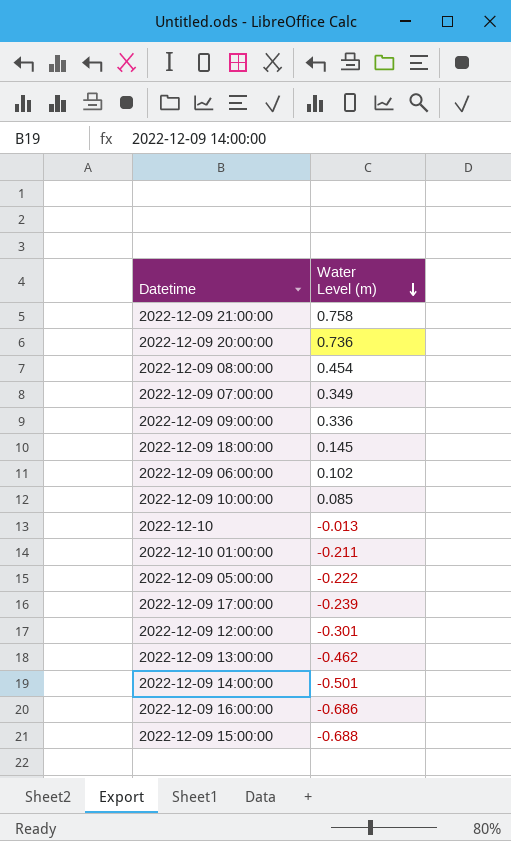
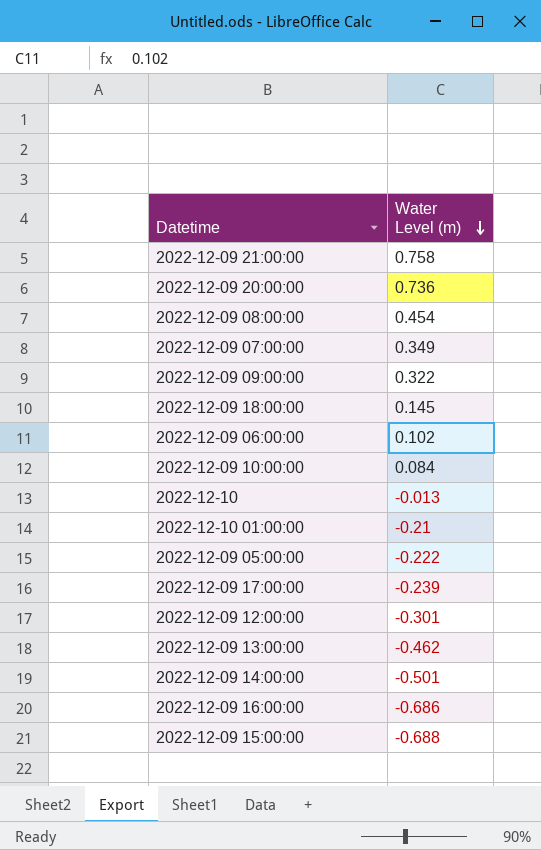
2022-12-09 09:00:00 | Water Level (m): 0.336 -> 0.322
2022-12-09 10:00:00 | Water Level (m): 0.085 -> 0.084
2022-12-10 01:00:00 | Water Level (m): -0.211 -> -0.21

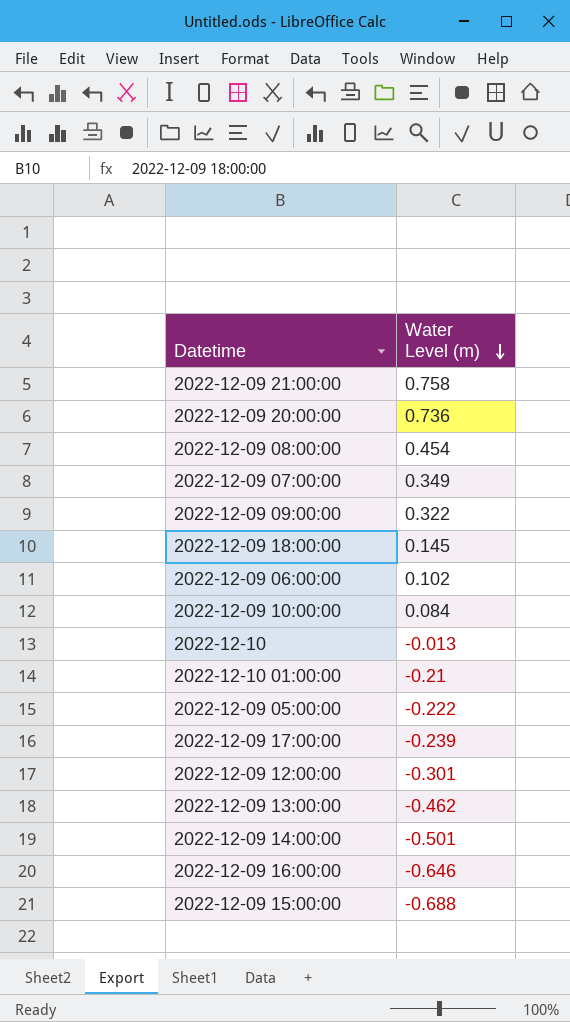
2022-12-09 16:00:00 | Water Level (m): -0.686 -> -0.646

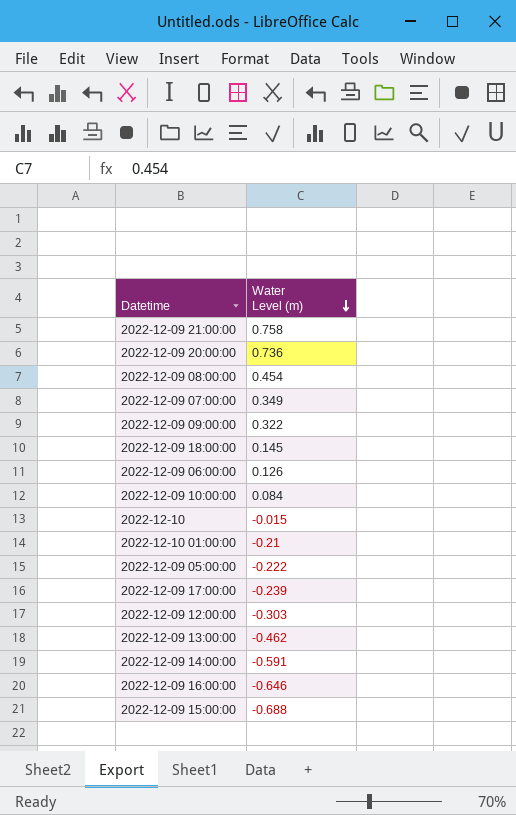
2022-12-09 06:00:00 | Water Level (m): 0.102 -> 0.126
2022-12-10 | Water Level (m): -0.013 -> -0.015
2022-12-09 12:00:00 | Water Level (m): -0.301 -> -0.303
2022-12-09 14:00:00 | Water Level (m): -0.501 -> -0.591

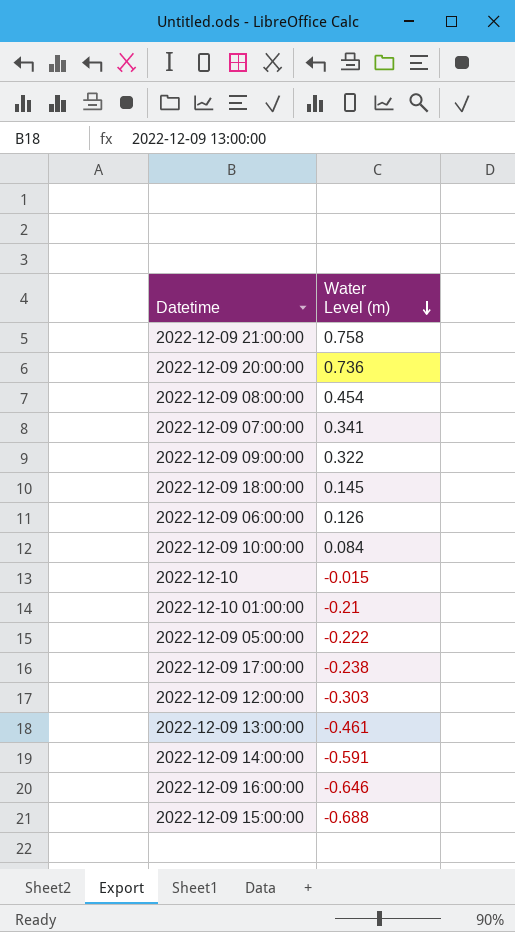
2022-12-09 07:00:00 | Water Level (m): 0.349 -> 0.341
2022-12-09 17:00:00 | Water Level (m): -0.239 -> -0.238
2022-12-09 13:00:00 | Water Level (m): -0.462 -> -0.461

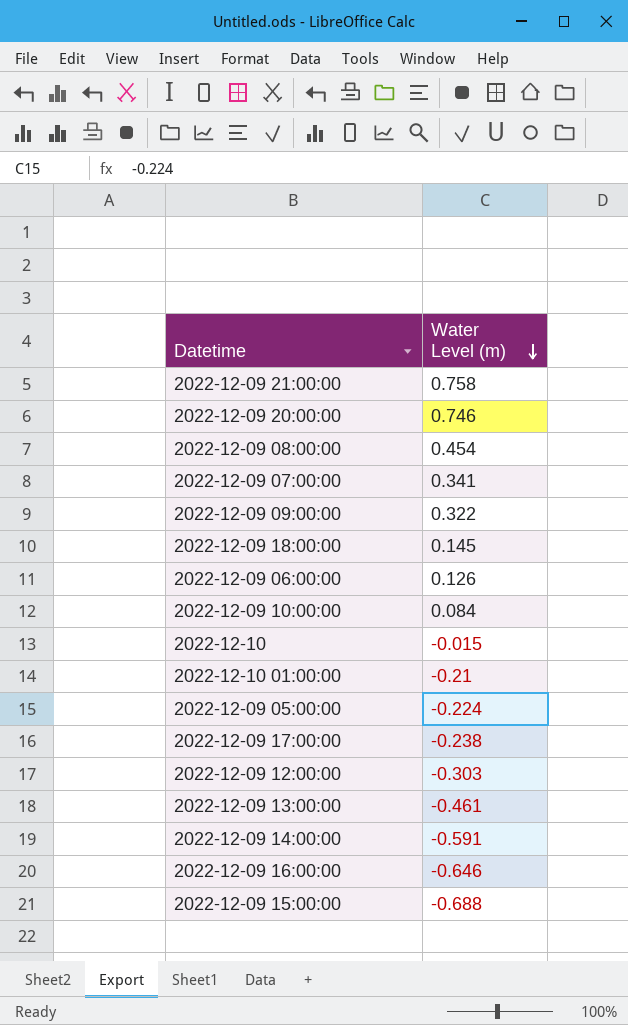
2022-12-09 20:00:00 | Water Level (m): 0.736 -> 0.746
2022-12-09 05:00:00 | Water Level (m): -0.222 -> -0.224

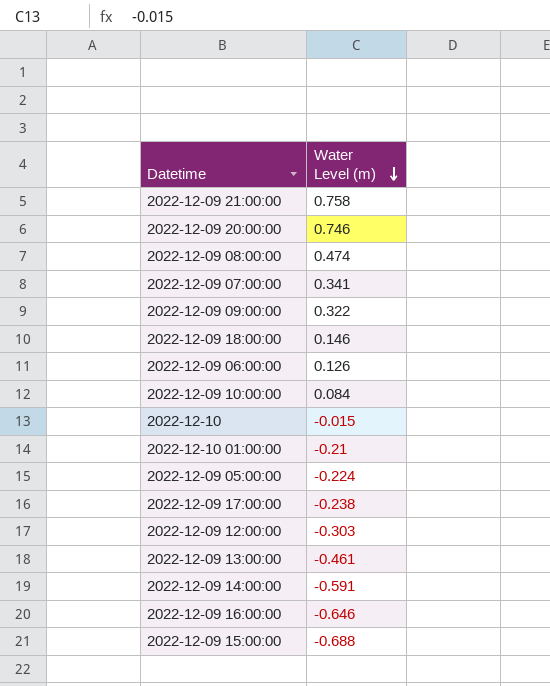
2022-12-09 08:00:00 | Water Level (m): 0.454 -> 0.474
2022-12-09 18:00:00 | Water Level (m): 0.145 -> 0.146

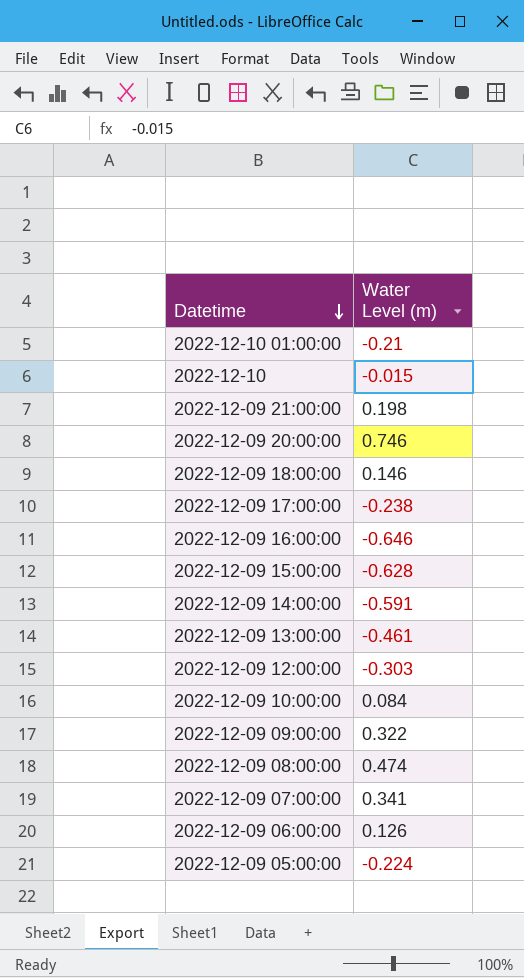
row order: Water Level (m) descending -> Datetime descending
2022-12-09 21:00:00 | Water Level (m): 0.758 -> 0.198
2022-12-09 15:00:00 | Water Level (m): -0.688 -> -0.628

